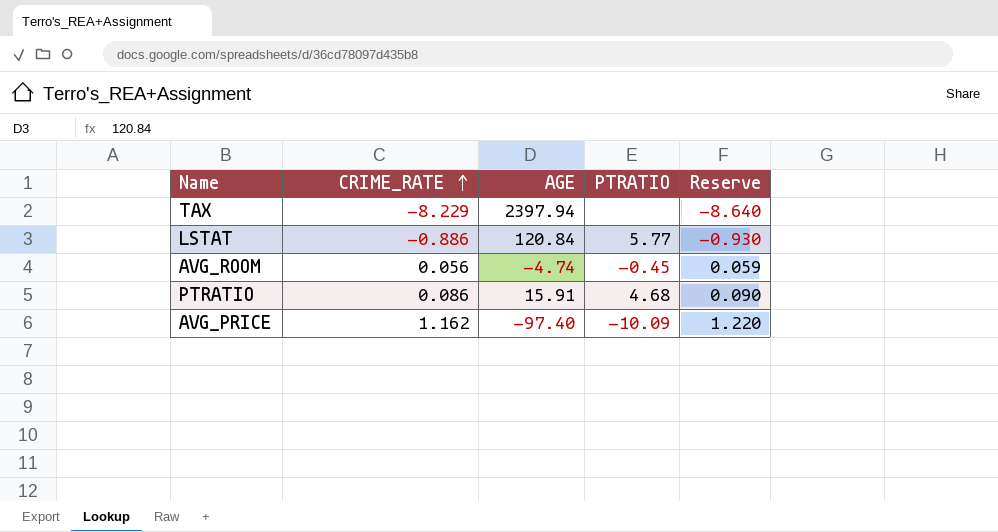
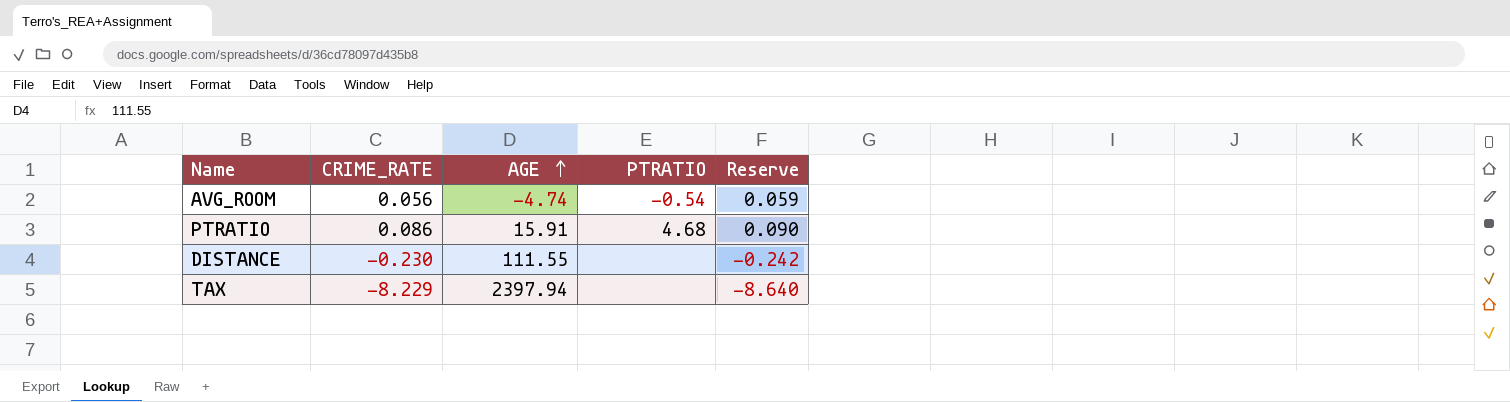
row order: CRIME_RATE ascending -> AGE ascending
row LSTAT: -0.886 | 120.84 | 5.77 | -0.930 -> none
row AVG_PRICE: 1.162 | -97.40 | -10.09 | 1.220 -> none
AVG_ROOM | PTRATIO: -0.45 -> -0.54
row DISTANCE: none -> -0.230 | 111.55 | none | -0.242

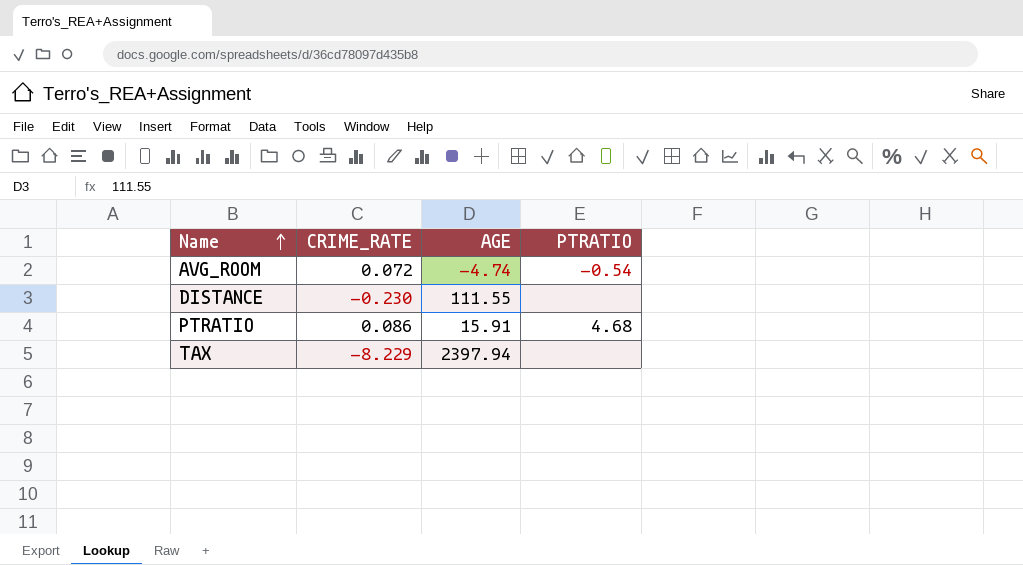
row order: AGE ascending -> Name ascending
column Reserve | formula: [CRIME_RATE] * 1.05 -> none
AVG_ROOM | CRIME_RATE: 0.056 -> 0.072

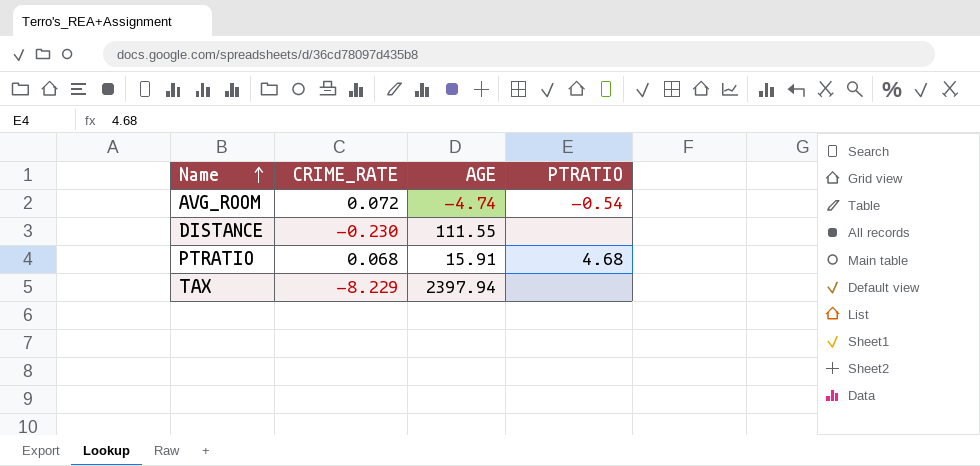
PTRATIO | CRIME_RATE: 0.086 -> 0.068

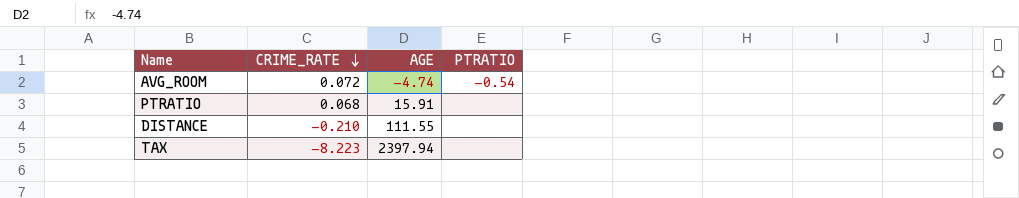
row order: Name ascending -> CRIME_RATE descending
PTRATIO | PTRATIO: 4.68 -> none
DISTANCE | CRIME_RATE: -0.230 -> -0.210
TAX | CRIME_RATE: -8.229 -> -8.223

